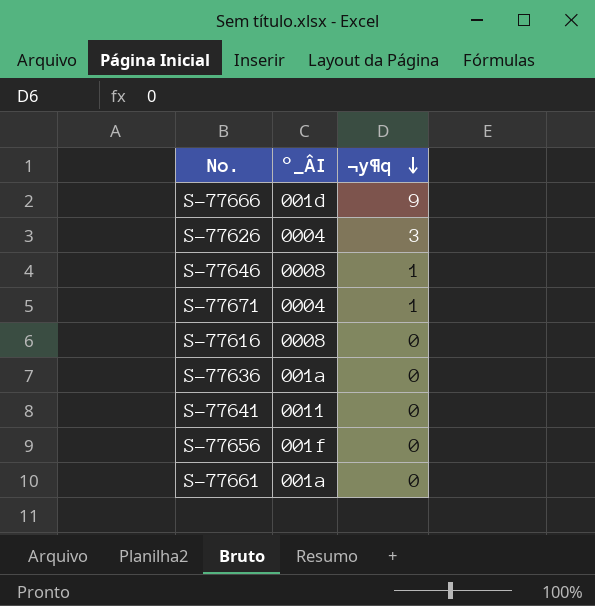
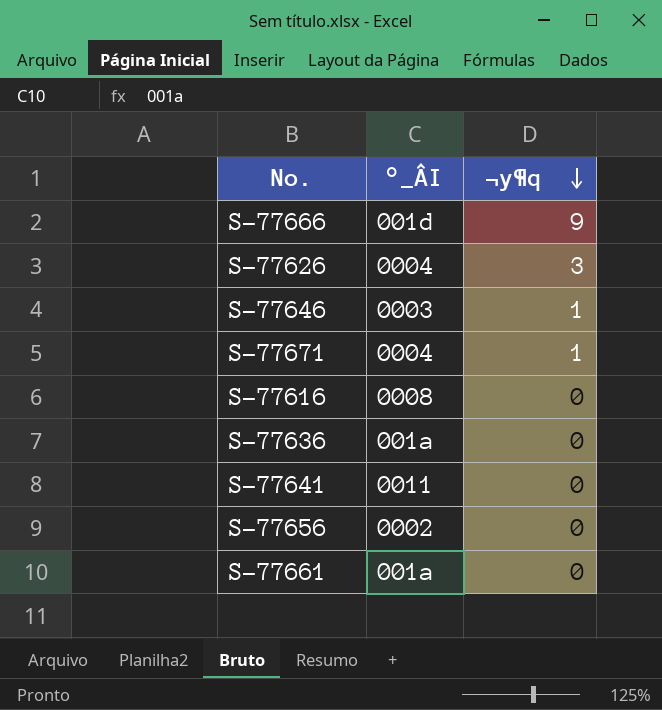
S-77646 | °_ÂI: 0008 -> 0003
S-77656 | °_ÂI: 001f -> 0002

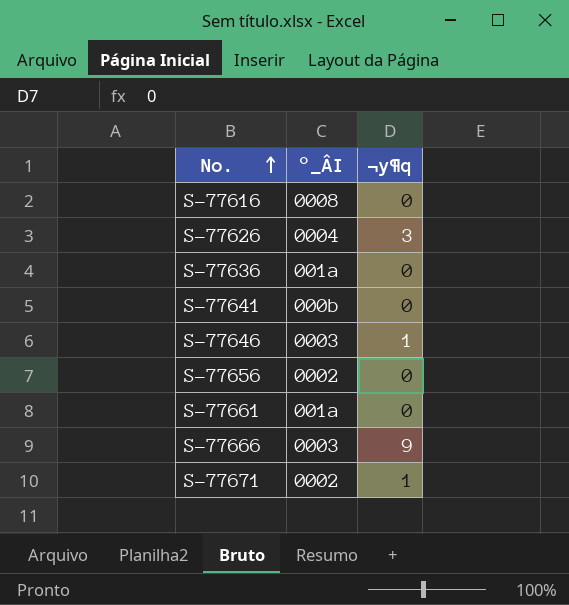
row order: ¬y¶q descending -> No. ascending
S-77641 | °_ÂI: 0011 -> 000b
S-77666 | °_ÂI: 001d -> 0003
S-77671 | °_ÂI: 0004 -> 0002

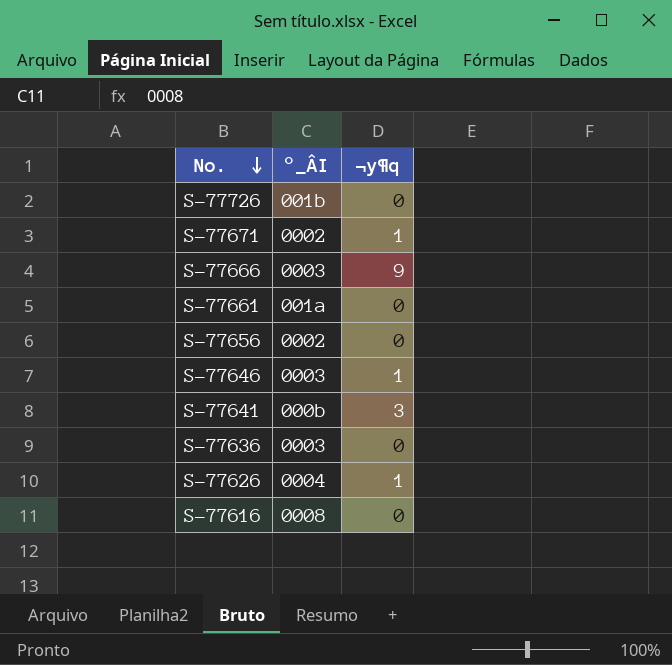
row order: No. ascending -> No. descending
row S-77726: none -> 001b | 0
S-77641 | ¬y¶q: 0 -> 3
S-77636 | °_ÂI: 001a -> 0003
S-77626 | ¬y¶q: 3 -> 1

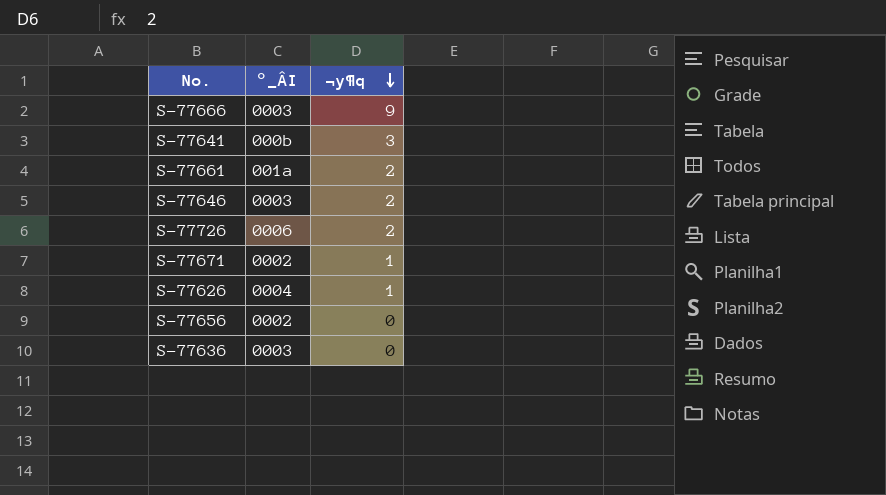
row order: No. descending -> ¬y¶q descending
row S-77616: 0008 | 0 -> none
S-77661 | ¬y¶q: 0 -> 2
S-77646 | ¬y¶q: 1 -> 2
S-77726 | °_ÂI: 001b -> 0006
S-77726 | ¬y¶q: 0 -> 2

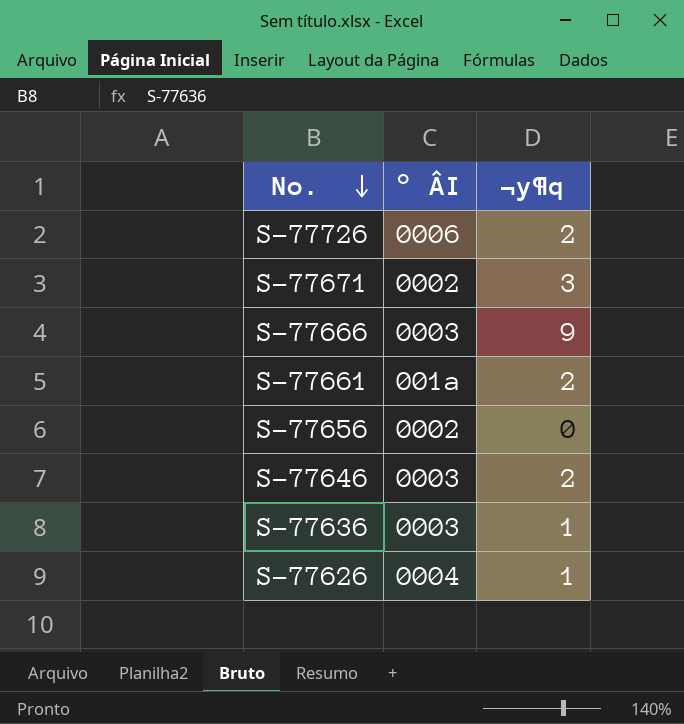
row order: ¬y¶q descending -> No. descending
column name: °_ÂI -> ° ÂI
row S-77641: 000b | 3 -> none
S-77671 | ¬y¶q: 1 -> 3
S-77636 | ¬y¶q: 0 -> 1

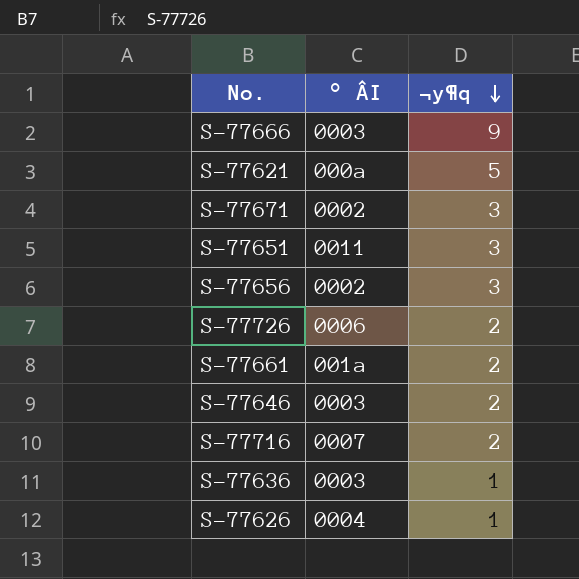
row order: No. descending -> ¬y¶q descending
row S-77621: none -> 000a | 5
row S-77651: none -> 0011 | 3
S-77656 | ¬y¶q: 0 -> 3
row S-77716: none -> 0007 | 2

